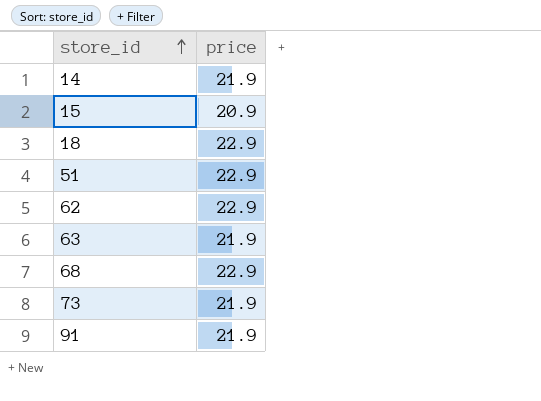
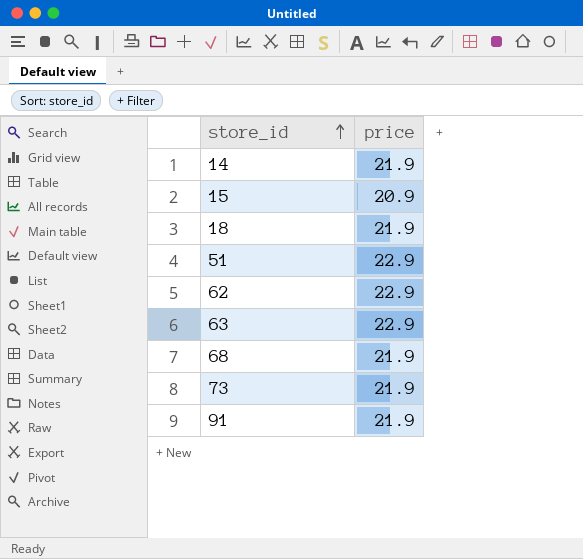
18 | price: 22.9 -> 21.9
63 | price: 21.9 -> 22.9
68 | price: 22.9 -> 21.9

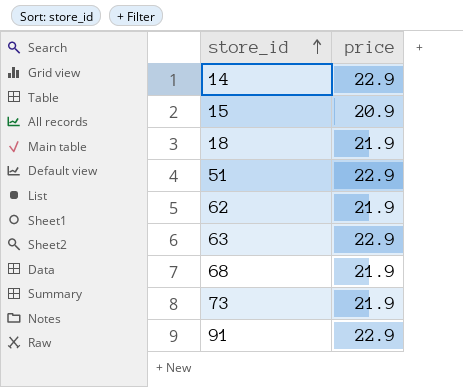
14 | price: 21.9 -> 22.9
62 | price: 22.9 -> 21.9
91 | price: 21.9 -> 22.9

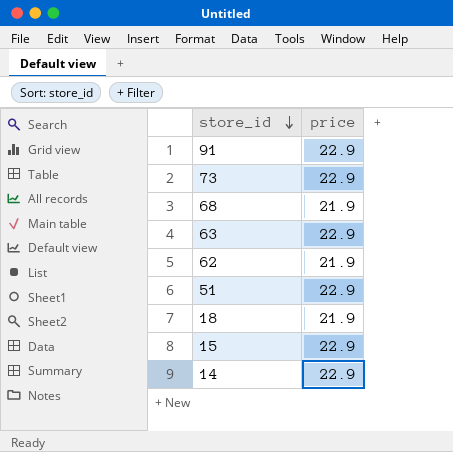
row order: store_id ascending -> store_id descending
73 | price: 21.9 -> 22.9
15 | price: 20.9 -> 22.9

